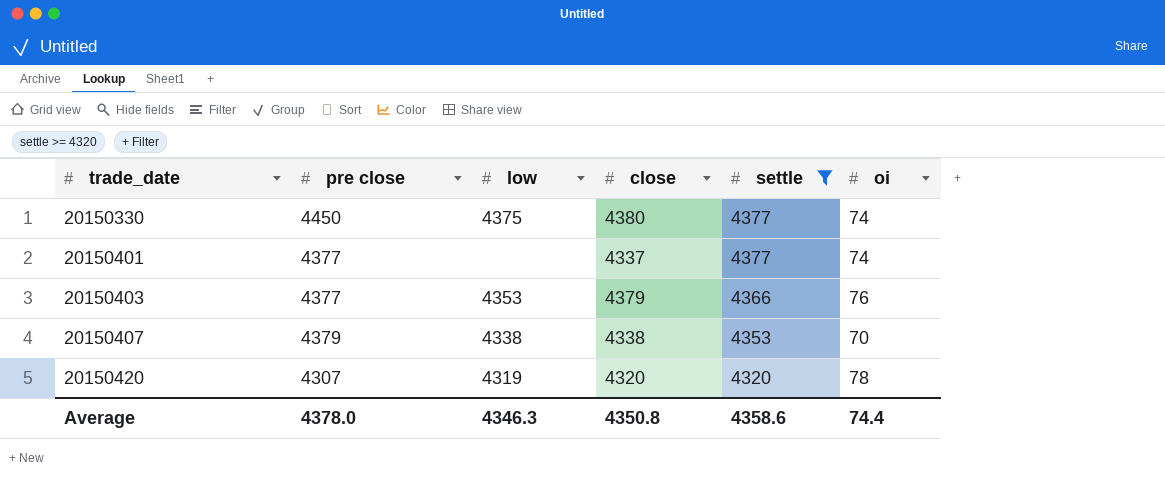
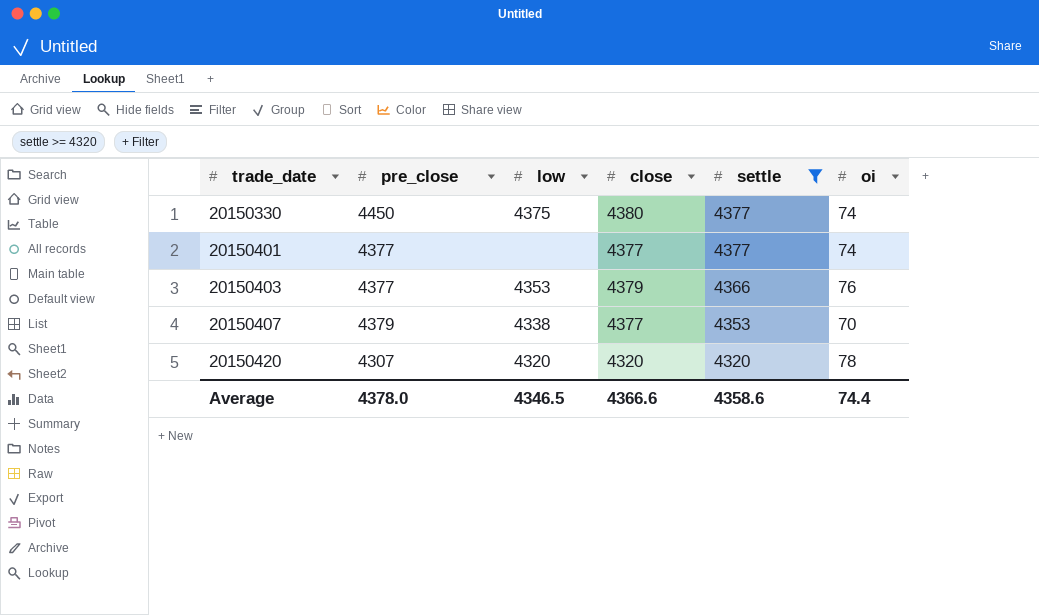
column name: pre close -> pre_close
20150401 | close: 4337 -> 4377
20150407 | close: 4338 -> 4377
20150420 | low: 4319 -> 4320
Average | low: 4346.3 -> 4346.5
Average | close: 4350.8 -> 4366.6

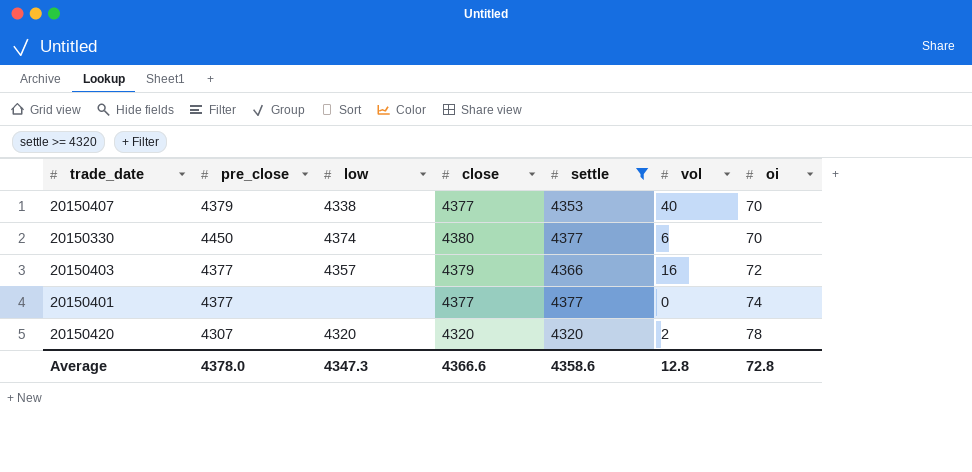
row order: trade_date ascending -> oi ascending
column vol | position: none -> 6
20150330 | low: 4375 -> 4374
20150330 | oi: 74 -> 70
20150403 | low: 4353 -> 4357
20150403 | oi: 76 -> 72
Average | low: 4346.5 -> 4347.3
Average | oi: 74.4 -> 72.8

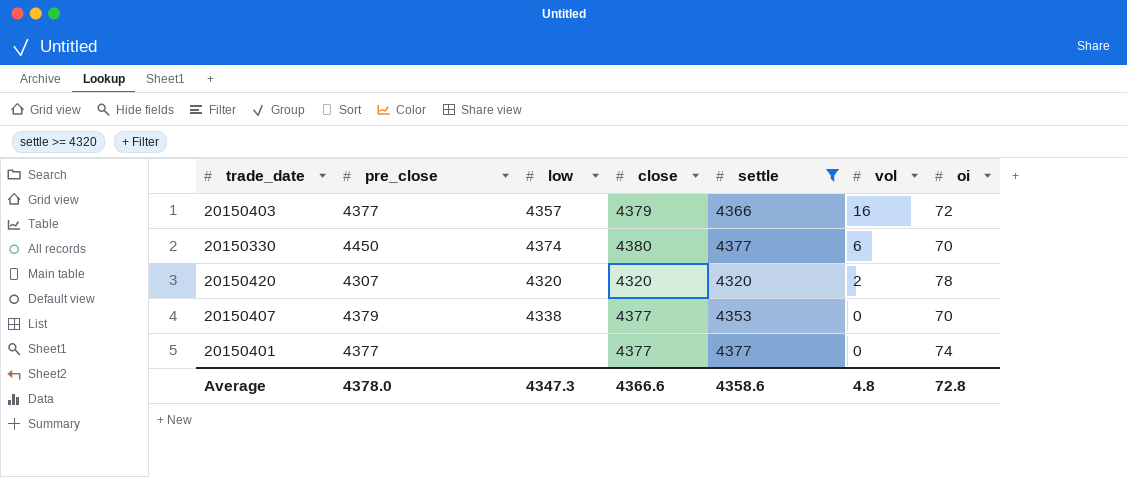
row order: oi ascending -> vol descending
20150407 | vol: 40 -> 0
Average | vol: 12.8 -> 4.8

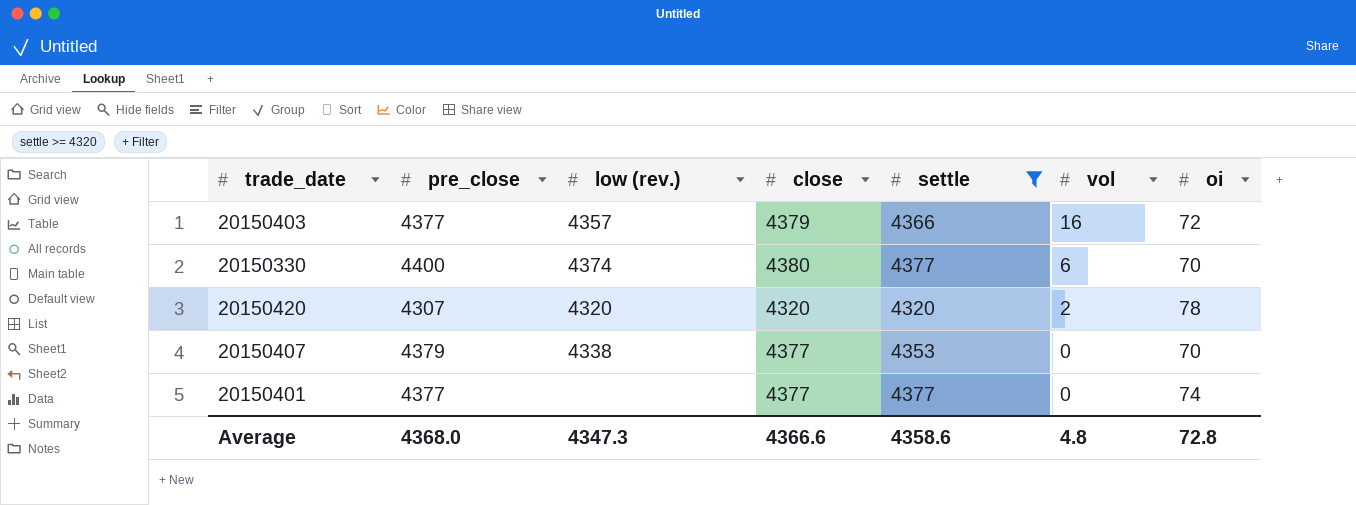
column name: low -> low (rev.)
20150330 | pre_close: 4450 -> 4400
Average | pre_close: 4378.0 -> 4368.0

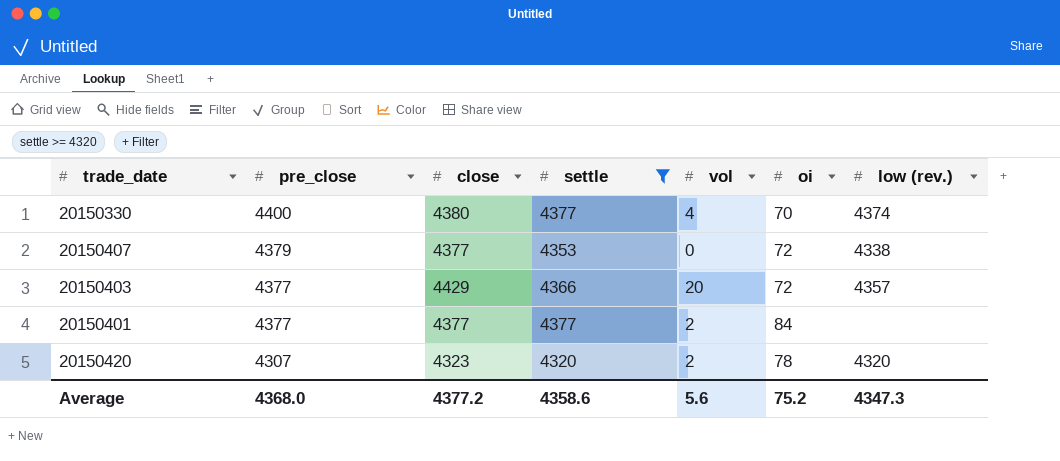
row order: vol descending -> pre_close descending
column low (rev.) | position: 3 -> 7
20150330 | vol: 6 -> 4
20150407 | oi: 70 -> 72
20150403 | close: 4379 -> 4429
20150403 | vol: 16 -> 20
20150401 | vol: 0 -> 2
20150401 | oi: 74 -> 84
20150420 | close: 4320 -> 4323
Average | close: 4366.6 -> 4377.2
Average | vol: 4.8 -> 5.6
Average | oi: 72.8 -> 75.2

